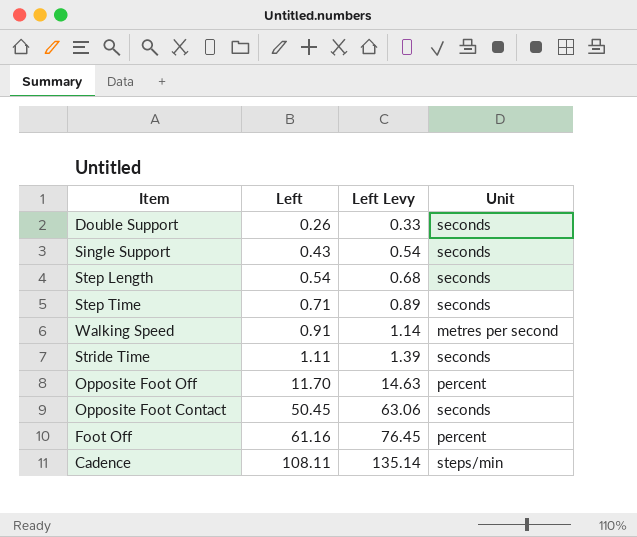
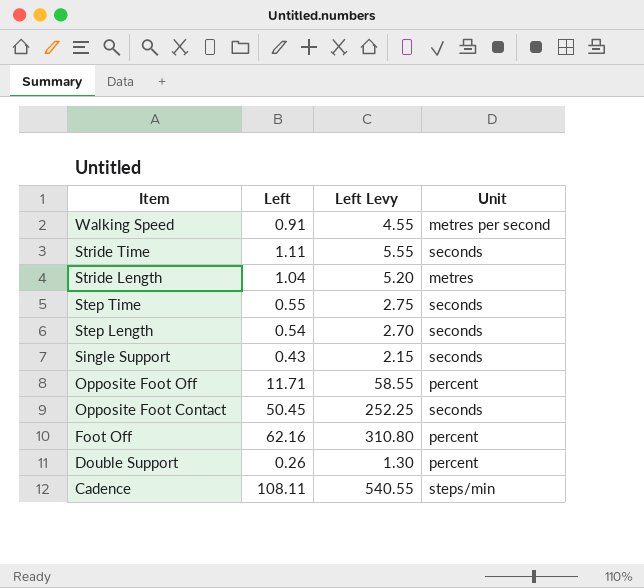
row order: Left ascending -> Item descending
column Left Levy | formula: [Left] * 1.25 -> [Left] * 5
row Stride Length: none -> 1.04 | 5.20 | metres
Step Time | Left: 0.71 -> 0.55
Opposite Foot Off | Left: 11.70 -> 11.71
Foot Off | Left: 61.16 -> 62.16
Double Support | Unit: seconds -> percent

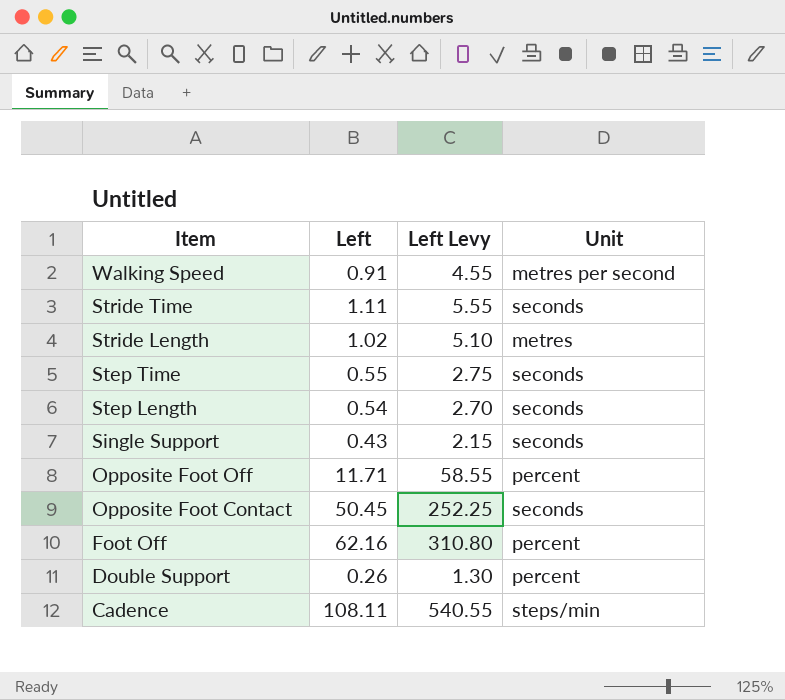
Stride Length | Left: 1.04 -> 1.02
Stride Length | Left Levy: 5.20 -> 5.10

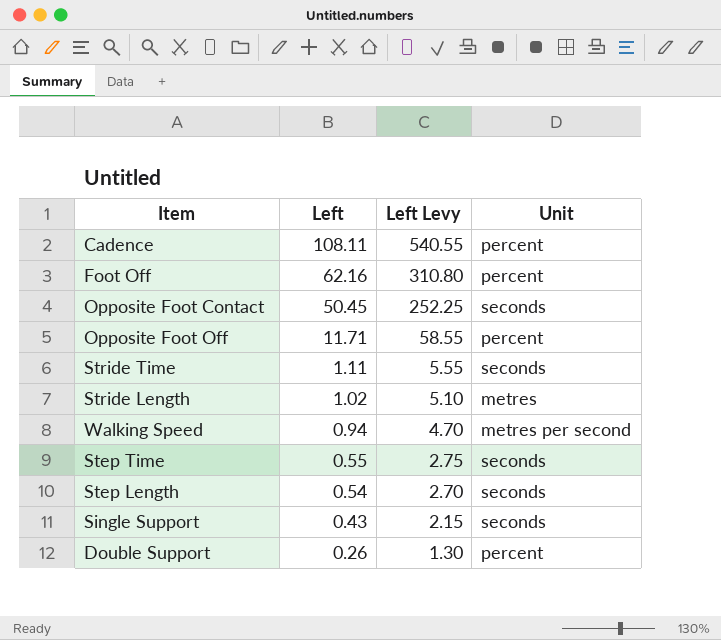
row order: Item descending -> Left descending
Cadence | Unit: steps/min -> percent
Walking Speed | Left: 0.91 -> 0.94
Walking Speed | Left Levy: 4.55 -> 4.70

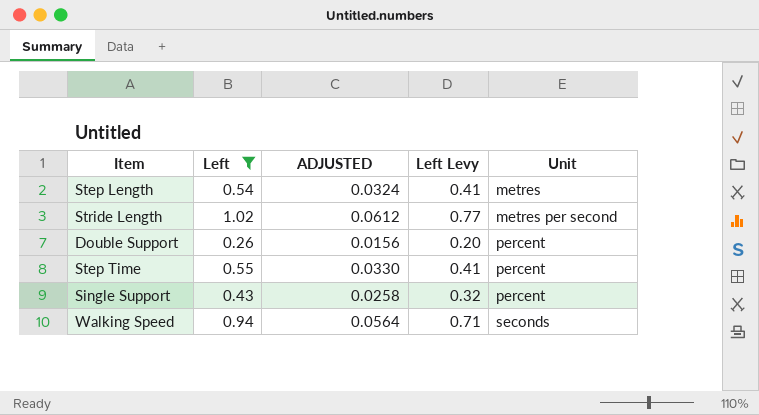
filter: none -> Left <= 1.02
row order: Left descending -> Unit ascending
column ADJUSTED | formula: none -> [Left] * 0.06
column Left Levy | formula: [Left] * 5 -> [Left] * 0.75
Step Length | Unit: seconds -> metres
Stride Length | Unit: metres -> metres per second
Step Time | Unit: seconds -> percent
Single Support | Unit: seconds -> percent
Walking Speed | Unit: metres per second -> seconds

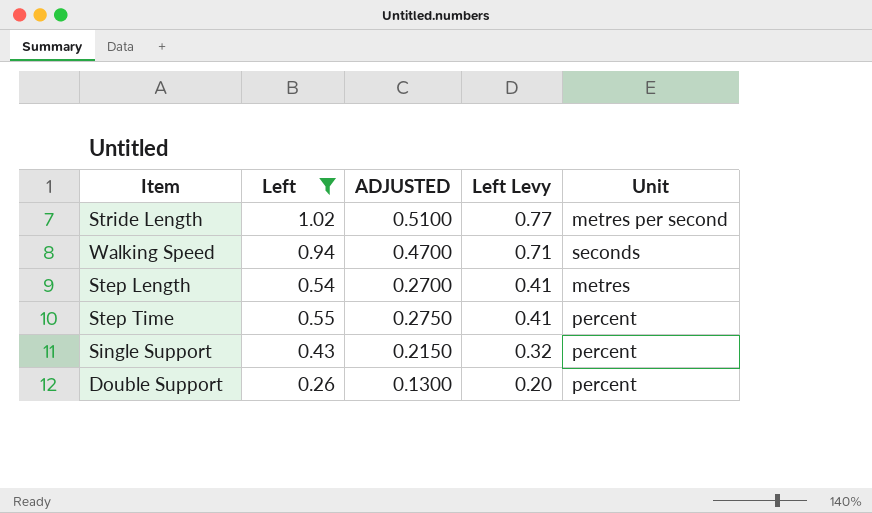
row order: Unit ascending -> Left Levy descending
column ADJUSTED | formula: [Left] * 0.06 -> [Left] * 0.5

